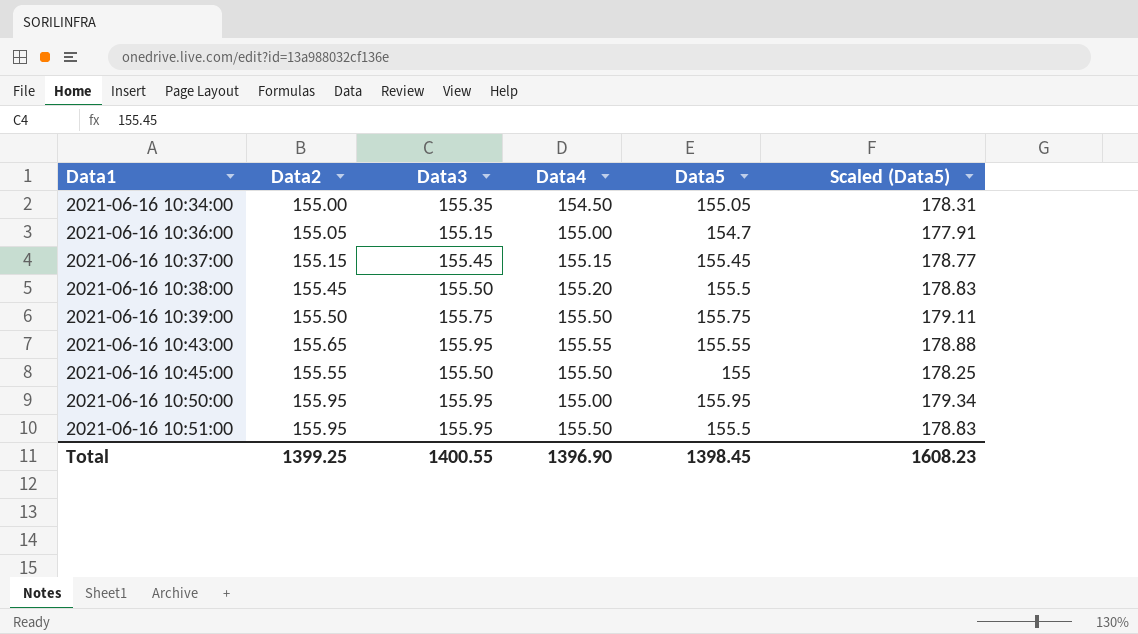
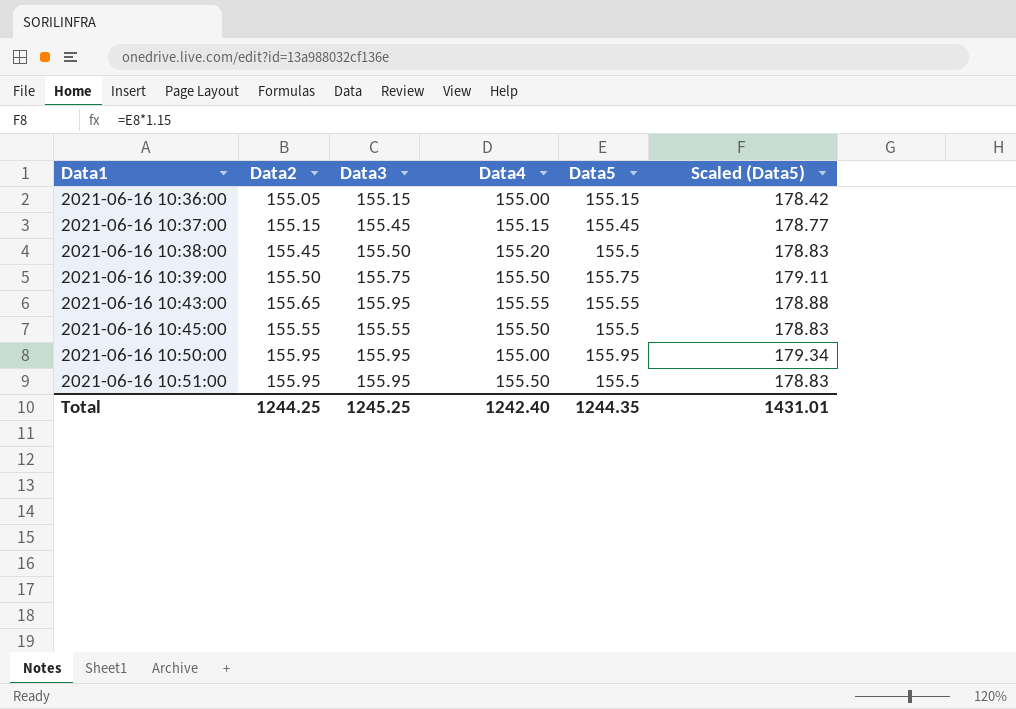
row 2021-06-16 10:34:00: 155.00 | 155.35 | 154.50 | 155.05 | 178.31 -> none
2021-06-16 10:36:00 | Data5: 154.7 -> 155.15
2021-06-16 10:36:00 | Scaled (Data5): 177.91 -> 178.42
2021-06-16 10:45:00 | Data3: 155.50 -> 155.55
2021-06-16 10:45:00 | Data5: 155 -> 155.5
2021-06-16 10:45:00 | Scaled (Data5): 178.25 -> 178.83
Total | Data2: 1399.25 -> 1244.25
Total | Data3: 1400.55 -> 1245.25
Total | Data4: 1396.90 -> 1242.40
Total | Data5: 1398.45 -> 1244.35
Total | Scaled (Data5): 1608.23 -> 1431.01

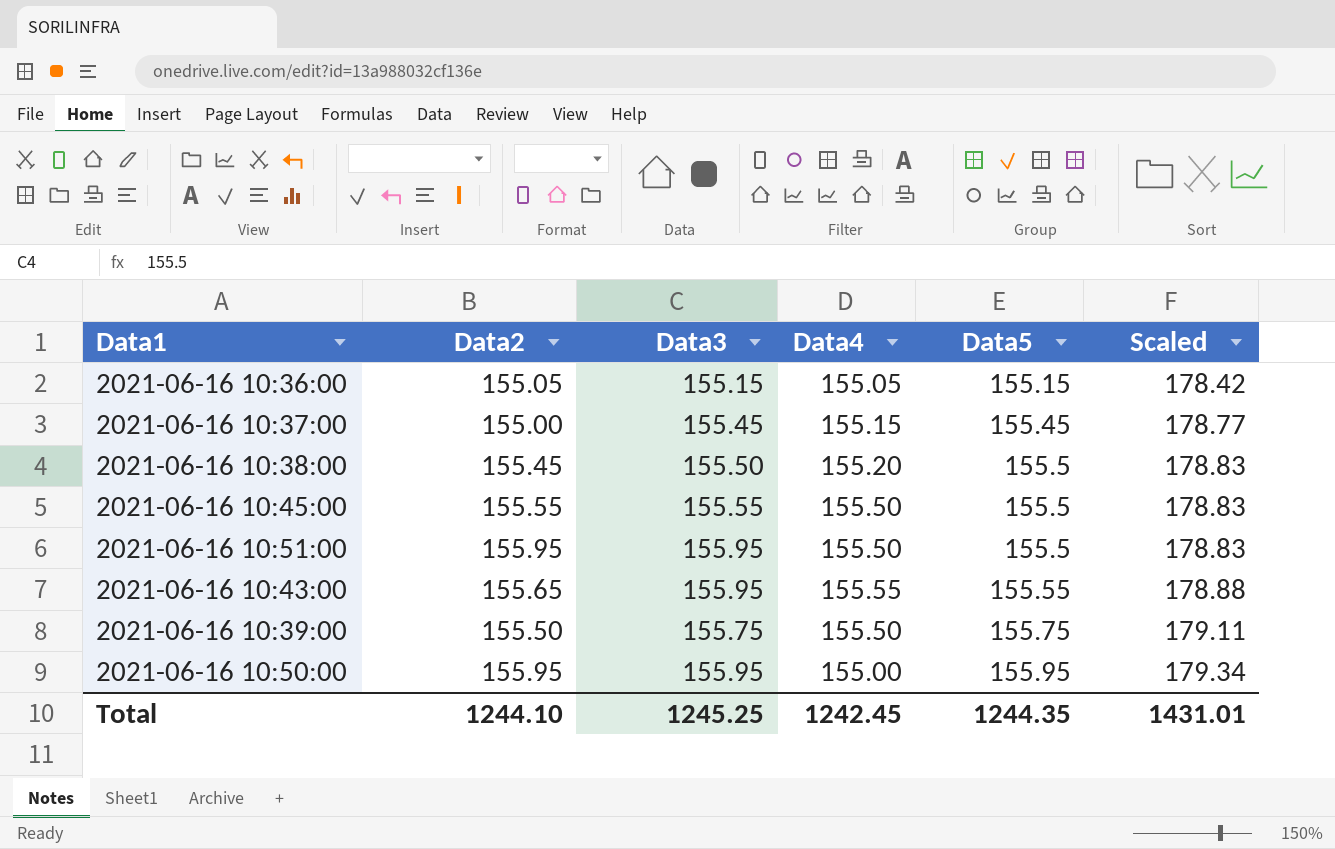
row order: Data1 ascending -> Data5 ascending
column name: Scaled (Data5) -> Scaled
2021-06-16 10:36:00 | Data4: 155.00 -> 155.05
2021-06-16 10:37:00 | Data2: 155.15 -> 155.00
Total | Data2: 1244.25 -> 1244.10
Total | Data4: 1242.40 -> 1242.45

